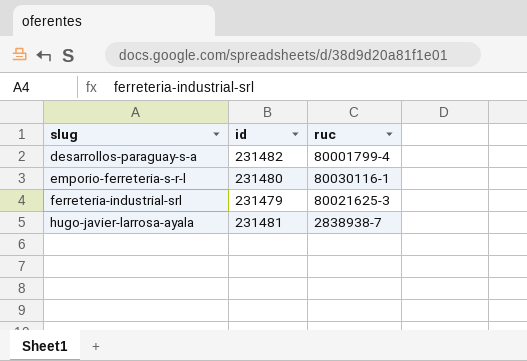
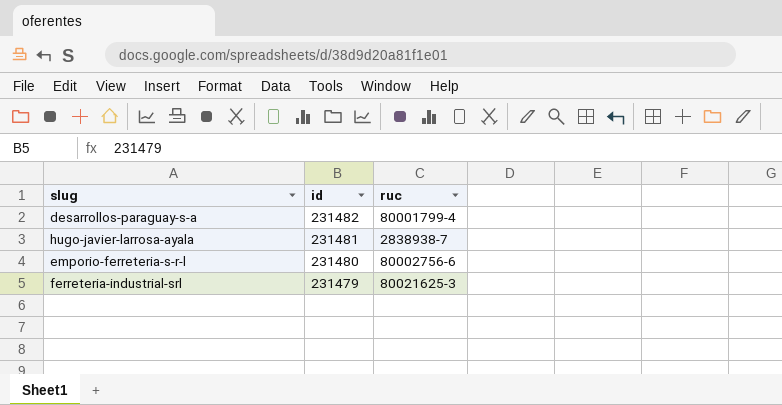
row order: slug ascending -> id descending
emporio-ferreteria-s-r-l | ruc: 80030116-1 -> 80002756-6

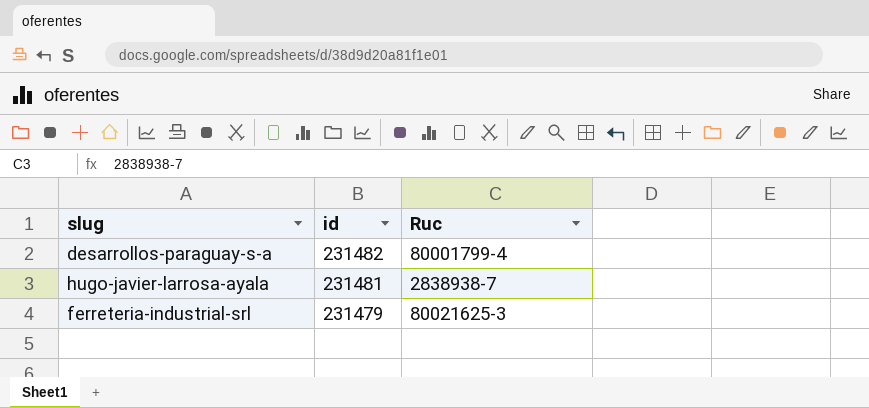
column name: ruc -> Ruc
row emporio-ferreteria-s-r-l: 231480 | 80002756-6 -> none

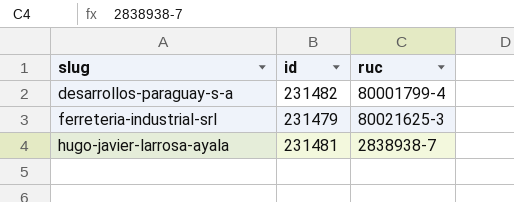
row order: id descending -> slug ascending
column name: Ruc -> ruc

